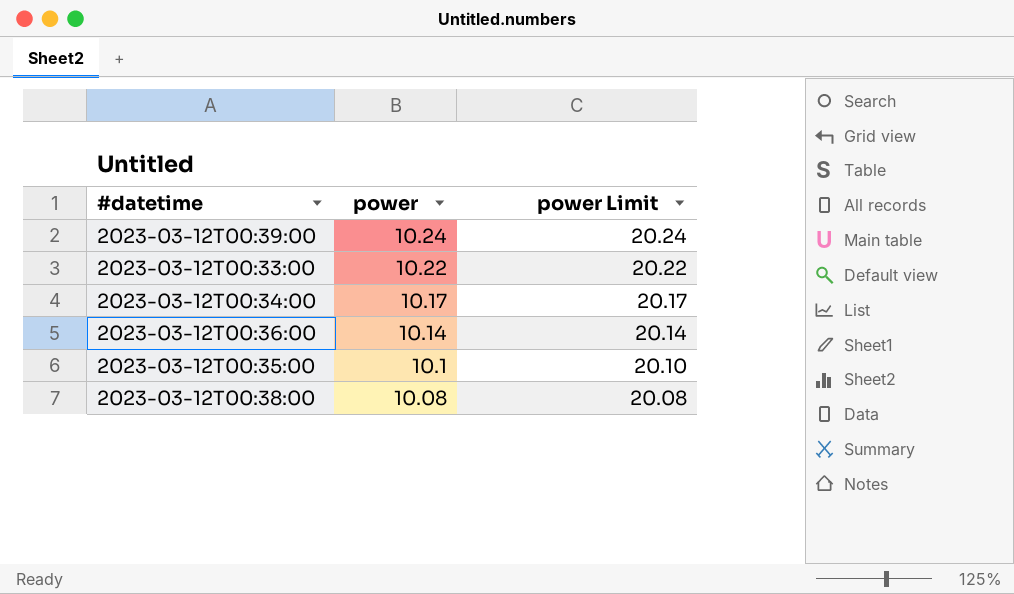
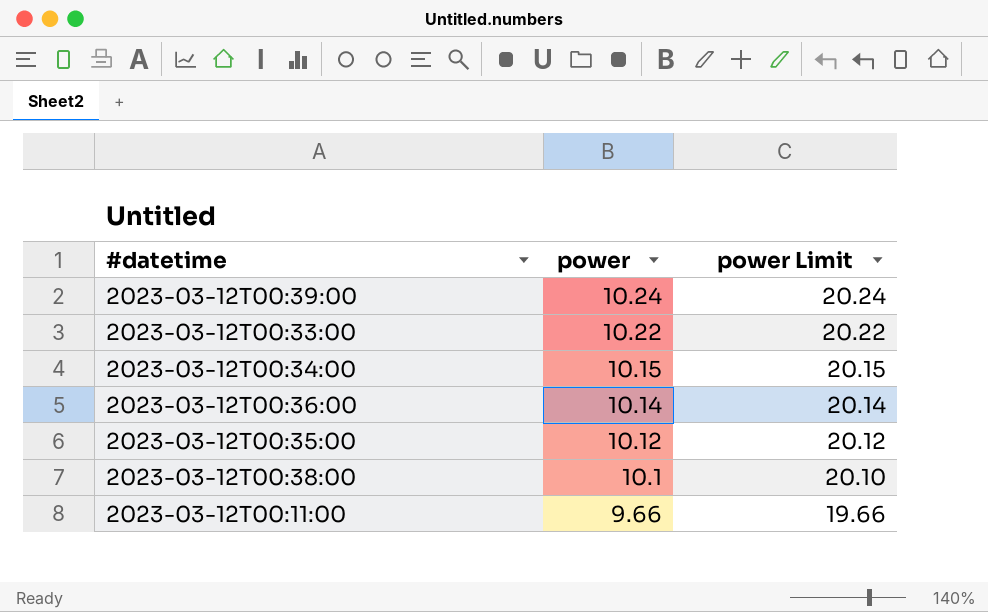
2023-03-12T00:34:00 | power: 10.17 -> 10.15
2023-03-12T00:34:00 | power Limit: 20.17 -> 20.15
2023-03-12T00:35:00 | power: 10.1 -> 10.12
2023-03-12T00:35:00 | power Limit: 20.10 -> 20.12
2023-03-12T00:38:00 | power: 10.08 -> 10.1
2023-03-12T00:38:00 | power Limit: 20.08 -> 20.10
row 2023-03-12T00:11:00: none -> 9.66 | 19.66

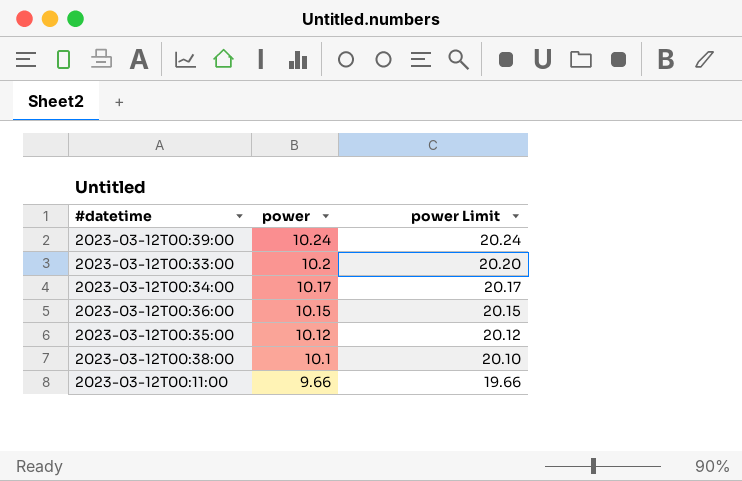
2023-03-12T00:33:00 | power: 10.22 -> 10.2
2023-03-12T00:33:00 | power Limit: 20.22 -> 20.20
2023-03-12T00:34:00 | power: 10.15 -> 10.17
2023-03-12T00:34:00 | power Limit: 20.15 -> 20.17
2023-03-12T00:36:00 | power: 10.14 -> 10.15
2023-03-12T00:36:00 | power Limit: 20.14 -> 20.15

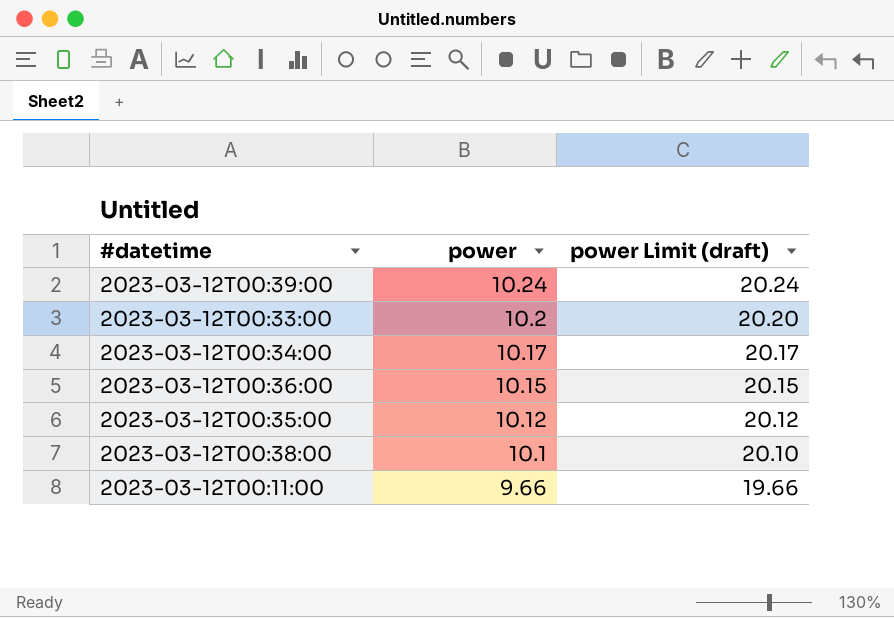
column name: power Limit -> power Limit (draft)

